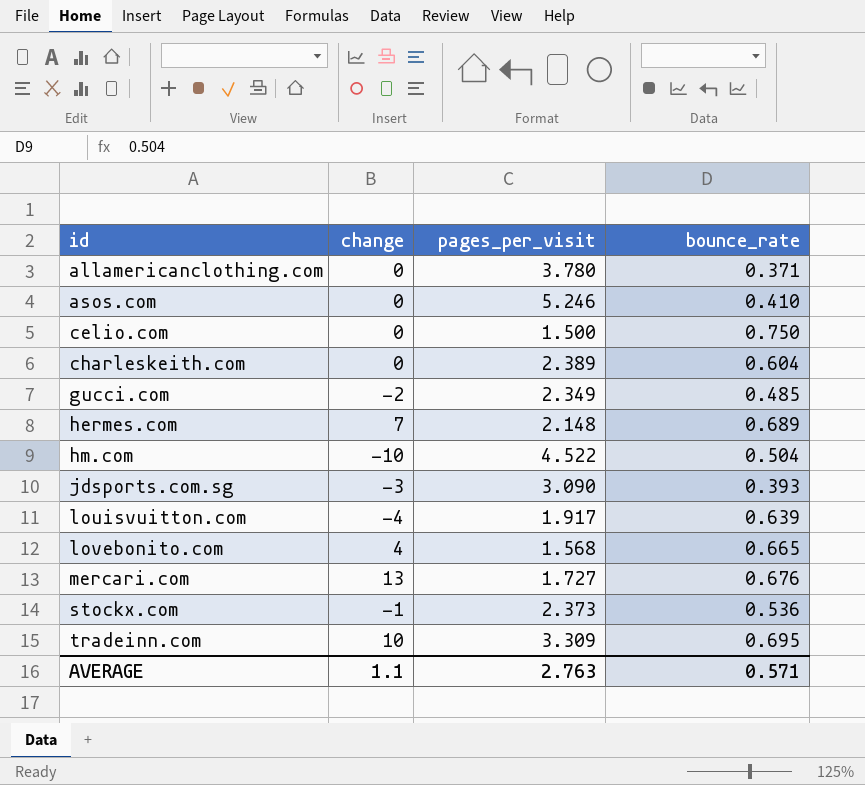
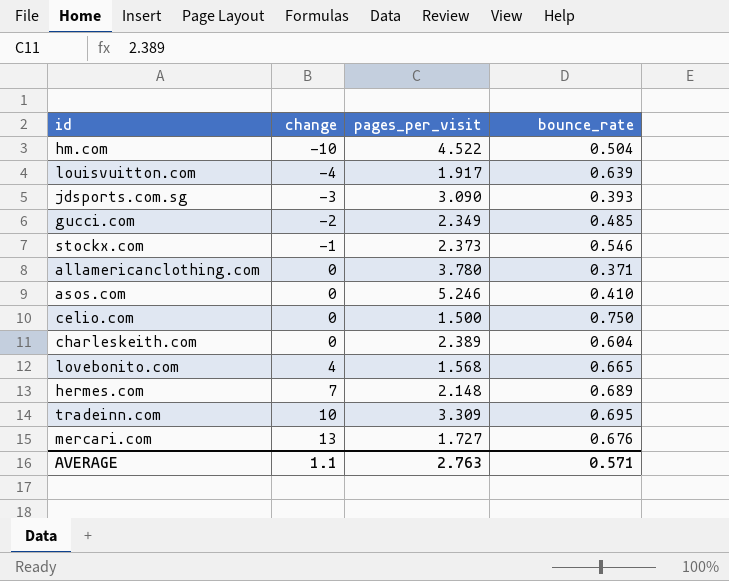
row order: id ascending -> change ascending
stockx.com | bounce_rate: 0.536 -> 0.546

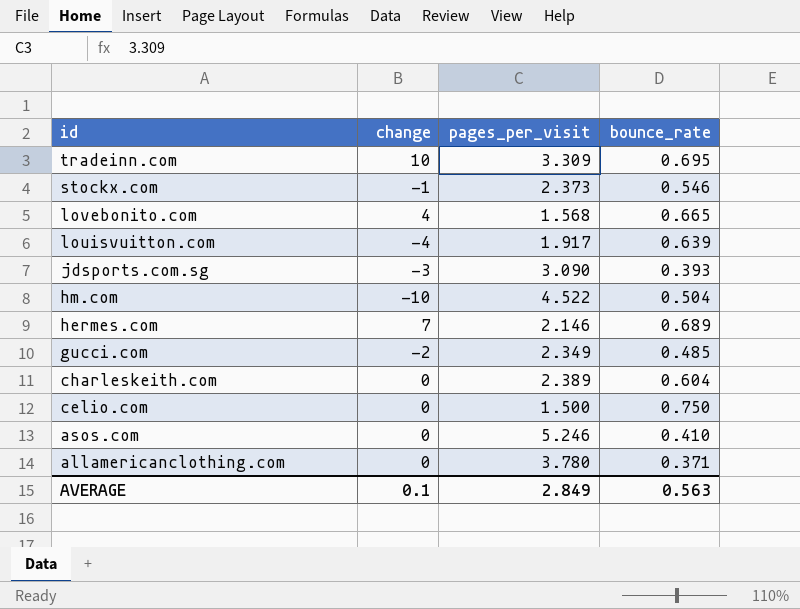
row order: change ascending -> id descending
row mercari.com: 13 | 1.727 | 0.676 -> none
hermes.com | pages_per_visit: 2.148 -> 2.146
AVERAGE | change: 1.1 -> 0.1
AVERAGE | pages_per_visit: 2.763 -> 2.849
AVERAGE | bounce_rate: 0.571 -> 0.563

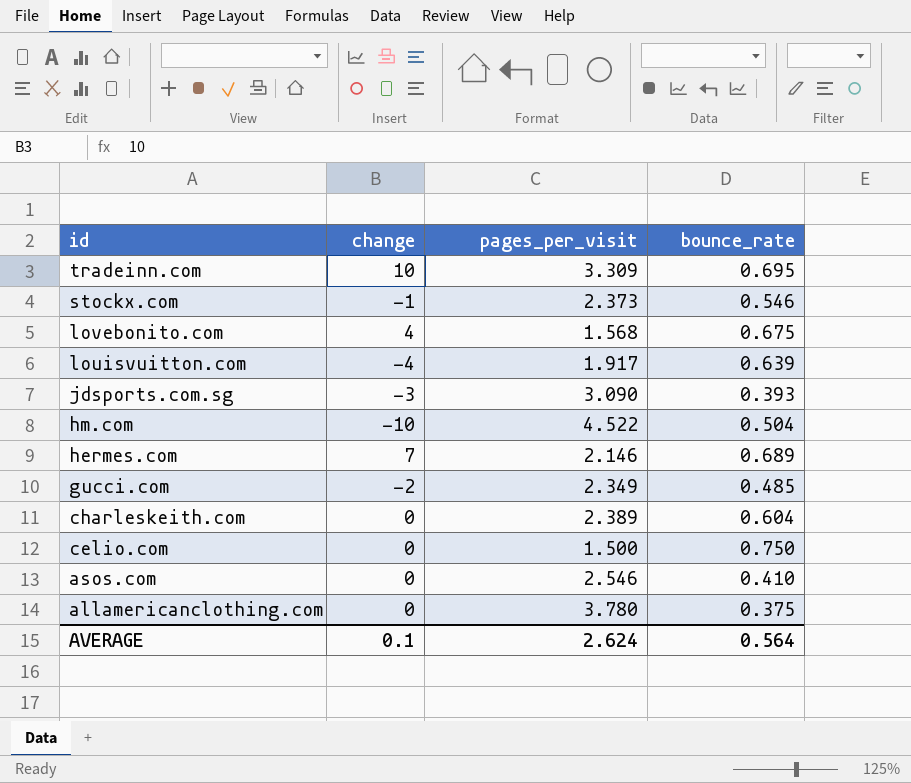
lovebonito.com | bounce_rate: 0.665 -> 0.675
asos.com | pages_per_visit: 5.246 -> 2.546
allamericanclothing.com | bounce_rate: 0.371 -> 0.375
AVERAGE | pages_per_visit: 2.849 -> 2.624
AVERAGE | bounce_rate: 0.563 -> 0.564

